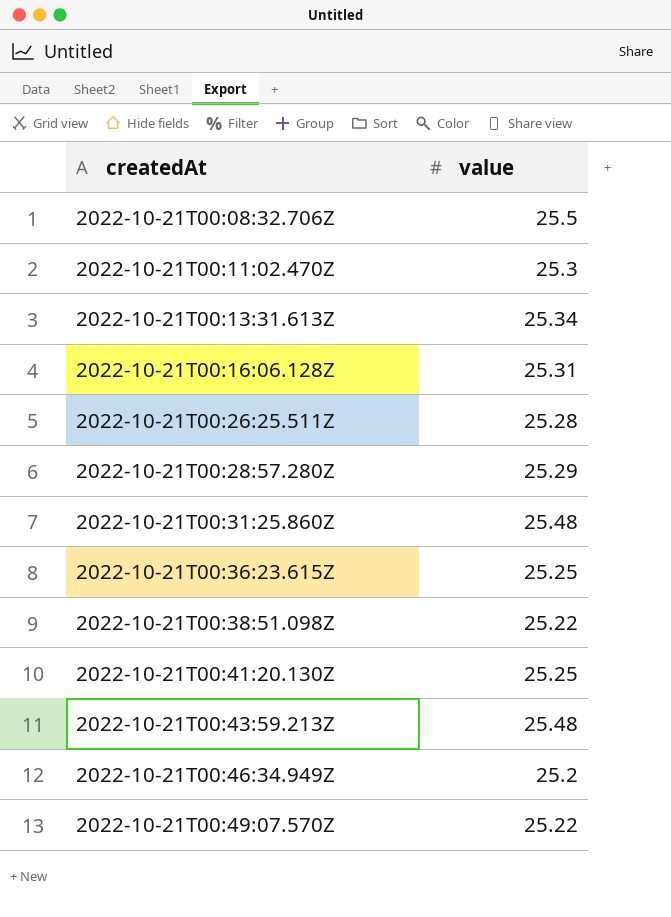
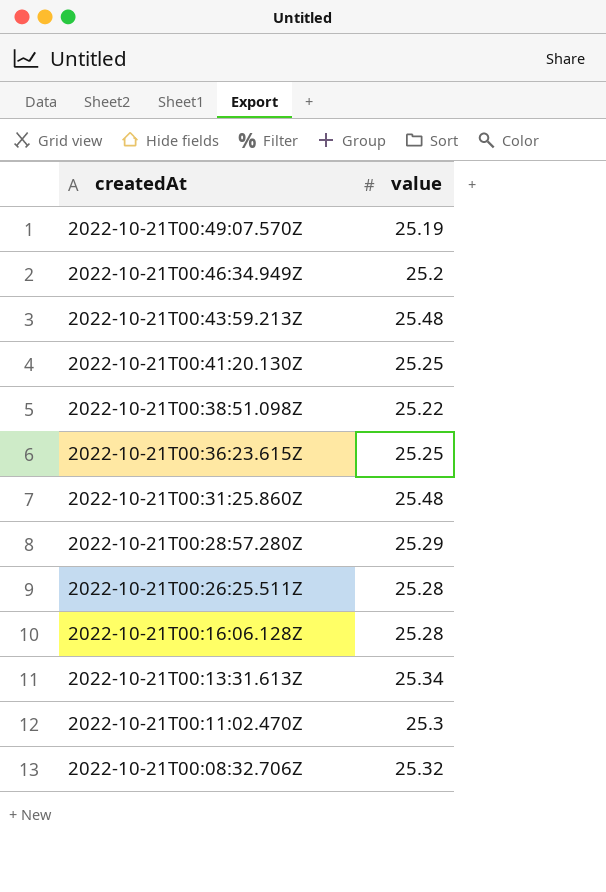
row order: createdAt ascending -> createdAt descending
2022-10-21T00:49:07.570Z | value: 25.22 -> 25.19
2022-10-21T00:16:06.128Z | value: 25.31 -> 25.28
2022-10-21T00:08:32.706Z | value: 25.5 -> 25.32

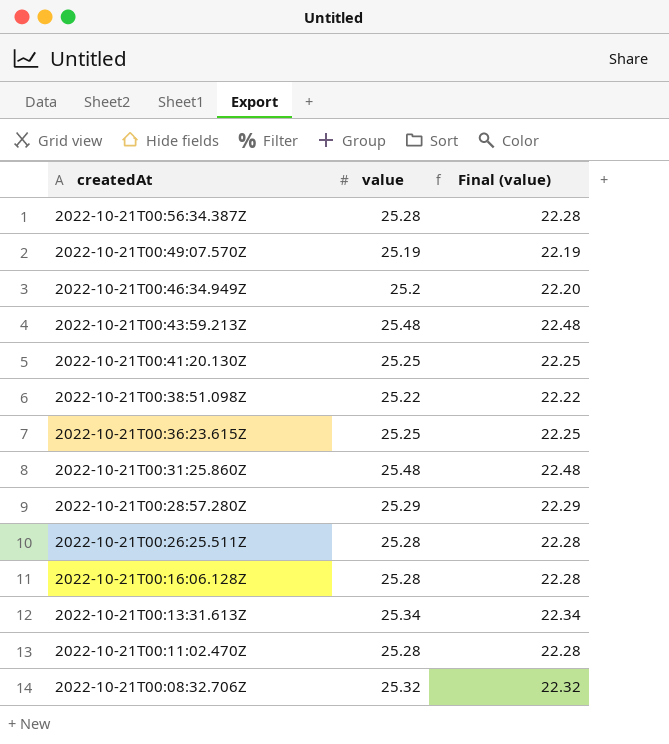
column Final (value) | formula: none -> [value] - 3
row 2022-10-21T00:56:34.387Z: none -> 25.28 | 22.28
2022-10-21T00:11:02.470Z | value: 25.3 -> 25.28

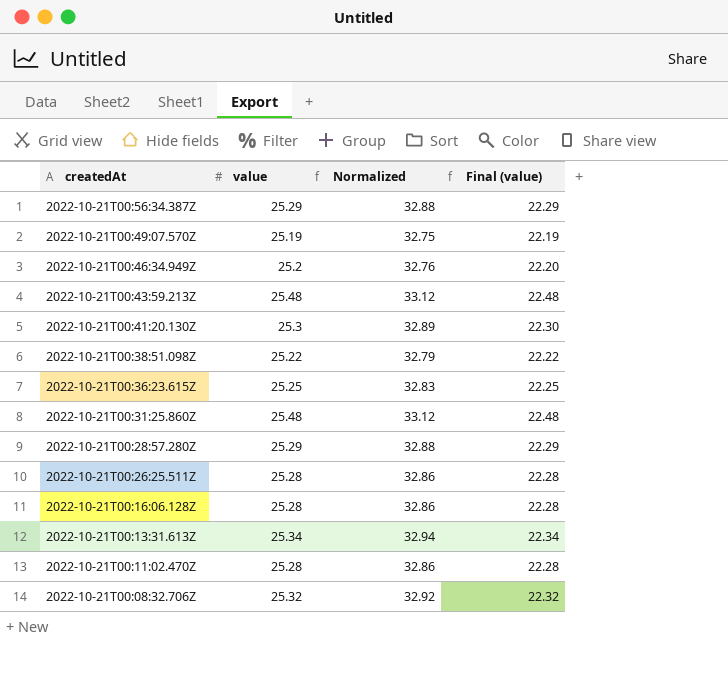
column Normalized | formula: none -> [value] * 1.3
2022-10-21T00:56:34.387Z | value: 25.28 -> 25.29
2022-10-21T00:56:34.387Z | Final (value): 22.28 -> 22.29
2022-10-21T00:41:20.130Z | value: 25.25 -> 25.3
2022-10-21T00:41:20.130Z | Final (value): 22.25 -> 22.30

